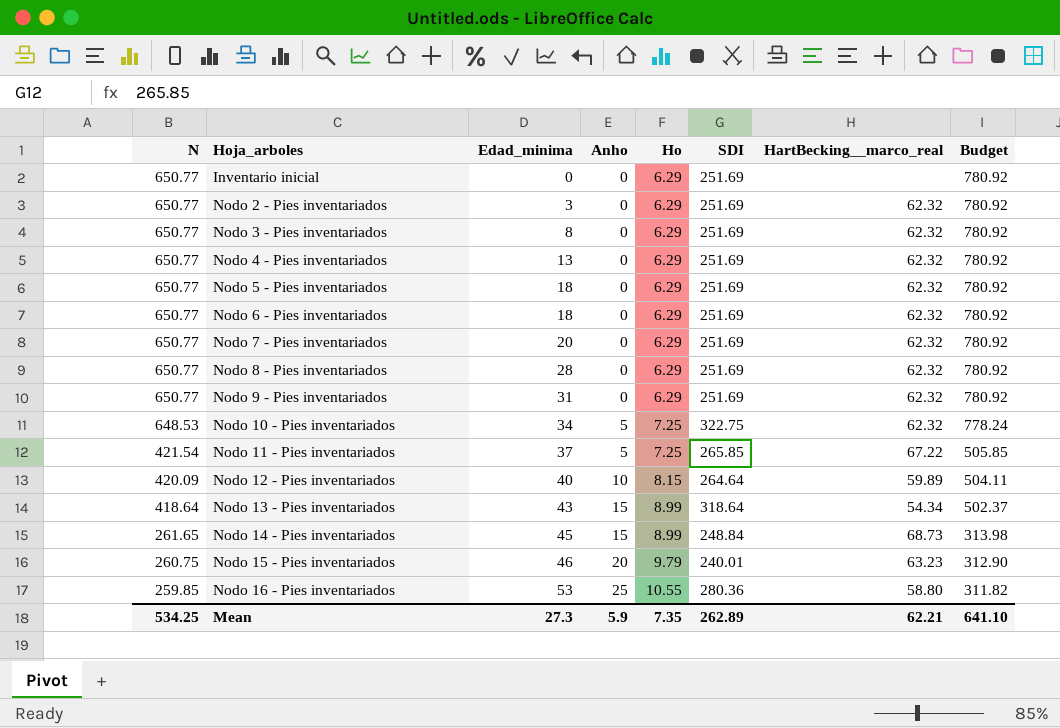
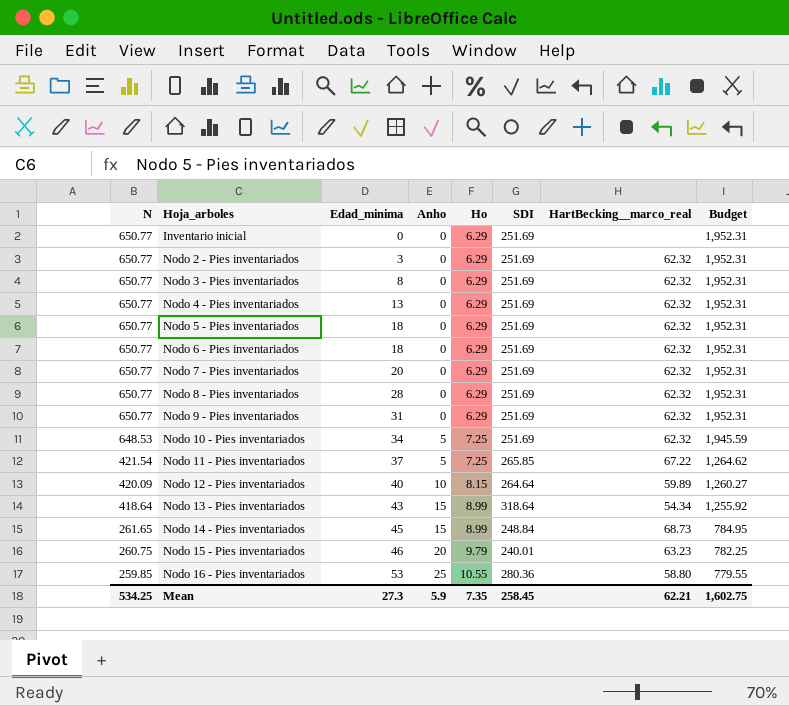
column Budget | formula: [N] * 1.2 -> [N] * 3
Nodo 10 - Pies inventariados | SDI: 322.75 -> 251.69
Mean | SDI: 262.89 -> 258.45
Mean | Budget: 641.10 -> 1,602.75

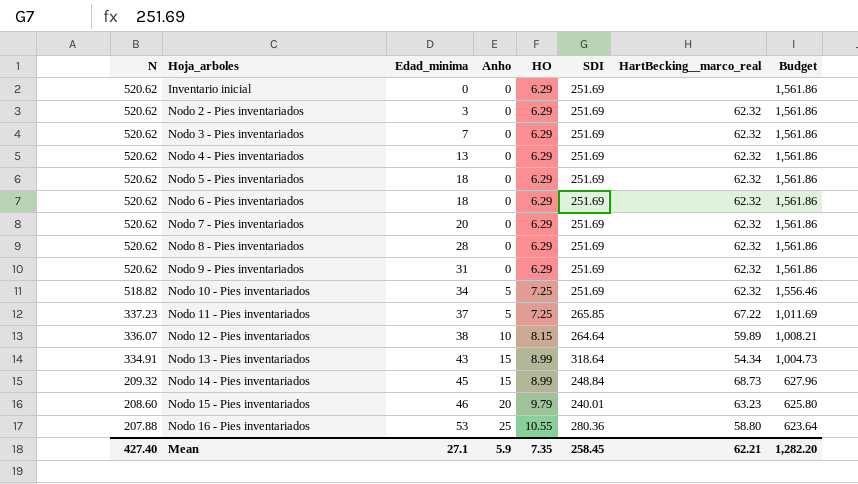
column name: Ho -> HO
Inventario inicial | N: 650.77 -> 520.62
Inventario inicial | Budget: 1,952.31 -> 1,561.86
Nodo 2 - Pies inventariados | N: 650.77 -> 520.62
Nodo 2 - Pies inventariados | Budget: 1,952.31 -> 1,561.86
Nodo 3 - Pies inventariados | N: 650.77 -> 520.62
Nodo 3 - Pies inventariados | Edad_minima: 8 -> 7
Nodo 3 - Pies inventariados | Budget: 1,952.31 -> 1,561.86
Nodo 4 - Pies inventariados | N: 650.77 -> 520.62
Nodo 4 - Pies inventariados | Budget: 1,952.31 -> 1,561.86
Nodo 5 - Pies inventariados | N: 650.77 -> 520.62
Nodo 5 - Pies inventariados | Budget: 1,952.31 -> 1,561.86
Nodo 6 - Pies inventariados | N: 650.77 -> 520.62
Nodo 6 - Pies inventariados | Budget: 1,952.31 -> 1,561.86
Nodo 7 - Pies inventariados | N: 650.77 -> 520.62
Nodo 7 - Pies inventariados | Budget: 1,952.31 -> 1,561.86
Nodo 8 - Pies inventariados | N: 650.77 -> 520.62
Nodo 8 - Pies inventariados | Budget: 1,952.31 -> 1,561.86
Nodo 9 - Pies inventariados | N: 650.77 -> 520.62
Nodo 9 - Pies inventariados | Budget: 1,952.31 -> 1,561.86
Nodo 10 - Pies inventariados | N: 648.53 -> 518.82
Nodo 10 - Pies inventariados | Budget: 1,945.59 -> 1,556.46
Nodo 11 - Pies inventariados | N: 421.54 -> 337.23
Nodo 11 - Pies inventariados | Budget: 1,264.62 -> 1,011.69
Nodo 12 - Pies inventariados | N: 420.09 -> 336.07
Nodo 12 - Pies inventariados | Edad_minima: 40 -> 38
Nodo 12 - Pies inventariados | Budget: 1,260.27 -> 1,008.21
Nodo 13 - Pies inventariados | N: 418.64 -> 334.91
Nodo 13 - Pies inventariados | Budget: 1,255.92 -> 1,004.73
Nodo 14 - Pies inventariados | N: 261.65 -> 209.32
Nodo 14 - Pies inventariados | Budget: 784.95 -> 627.96
Nodo 15 - Pies inventariados | N: 260.75 -> 208.60
Nodo 15 - Pies inventariados | Budget: 782.25 -> 625.80
Nodo 16 - Pies inventariados | N: 259.85 -> 207.88
Nodo 16 - Pies inventariados | Budget: 779.55 -> 623.64
Mean | N: 534.25 -> 427.40
Mean | Edad_minima: 27.3 -> 27.1
Mean | Budget: 1,602.75 -> 1,282.20

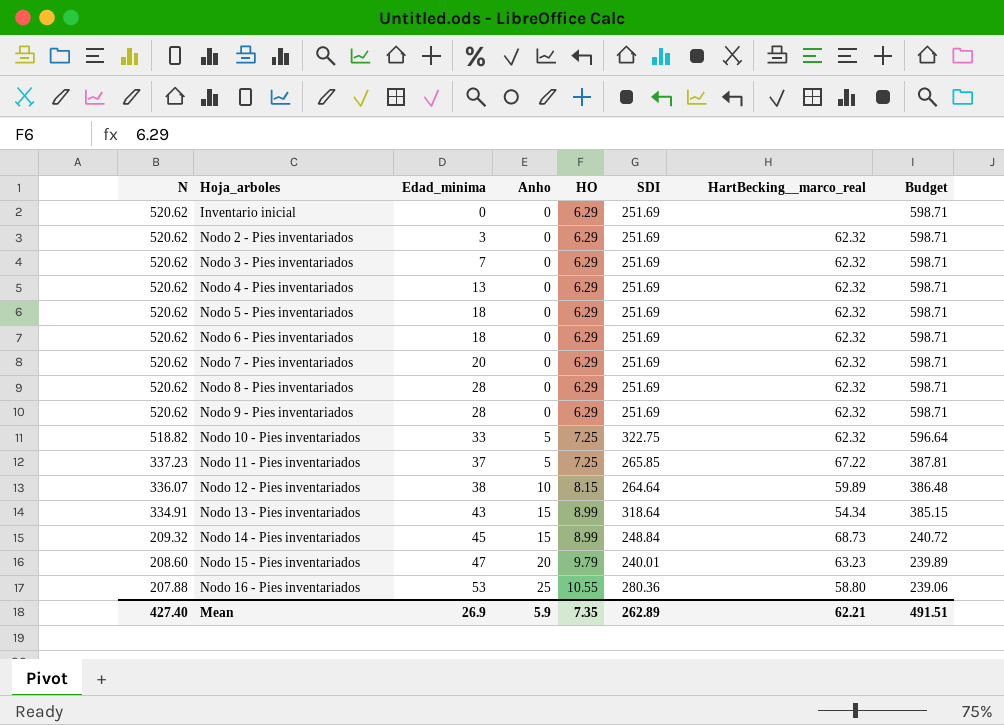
column Budget | formula: [N] * 3 -> [N] * 1.15
Nodo 9 - Pies inventariados | Edad_minima: 31 -> 28
Nodo 10 - Pies inventariados | Edad_minima: 34 -> 33
Nodo 10 - Pies inventariados | SDI: 251.69 -> 322.75
Nodo 15 - Pies inventariados | Edad_minima: 46 -> 47
Mean | Edad_minima: 27.1 -> 26.9
Mean | SDI: 258.45 -> 262.89
Mean | Budget: 1,282.20 -> 491.51

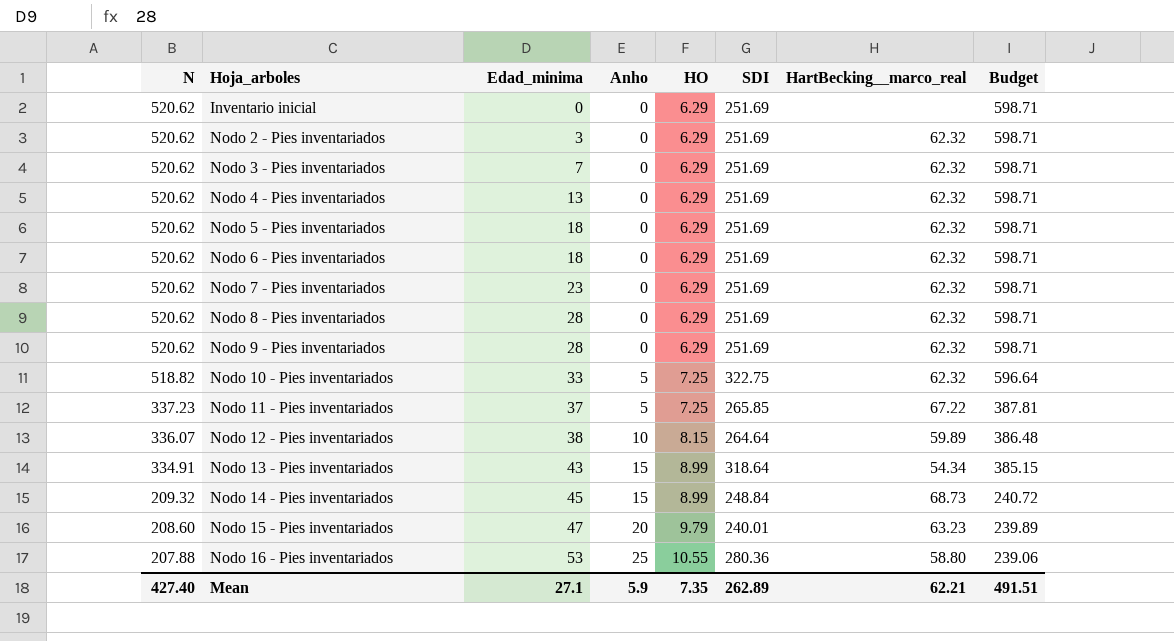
Nodo 7 - Pies inventariados | Edad_minima: 20 -> 23
Mean | Edad_minima: 26.9 -> 27.1

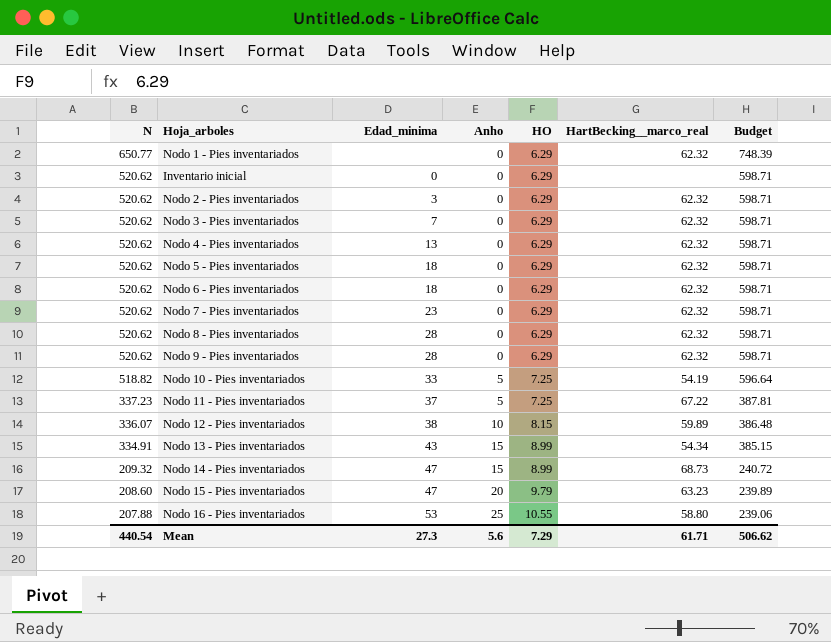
column SDI | position: 6 -> none
row Nodo 1 - Pies inventariados: none -> 650.77 | none | 0 | 6.29 | 62.32 | 748.39
Nodo 10 - Pies inventariados | HartBecking__marco_real: 62.32 -> 54.19
Nodo 14 - Pies inventariados | Edad_minima: 45 -> 47
Mean | N: 427.40 -> 440.54
Mean | Edad_minima: 27.1 -> 27.3
Mean | Anho: 5.9 -> 5.6
Mean | HO: 7.35 -> 7.29
Mean | HartBecking__marco_real: 62.21 -> 61.71
Mean | Budget: 491.51 -> 506.62

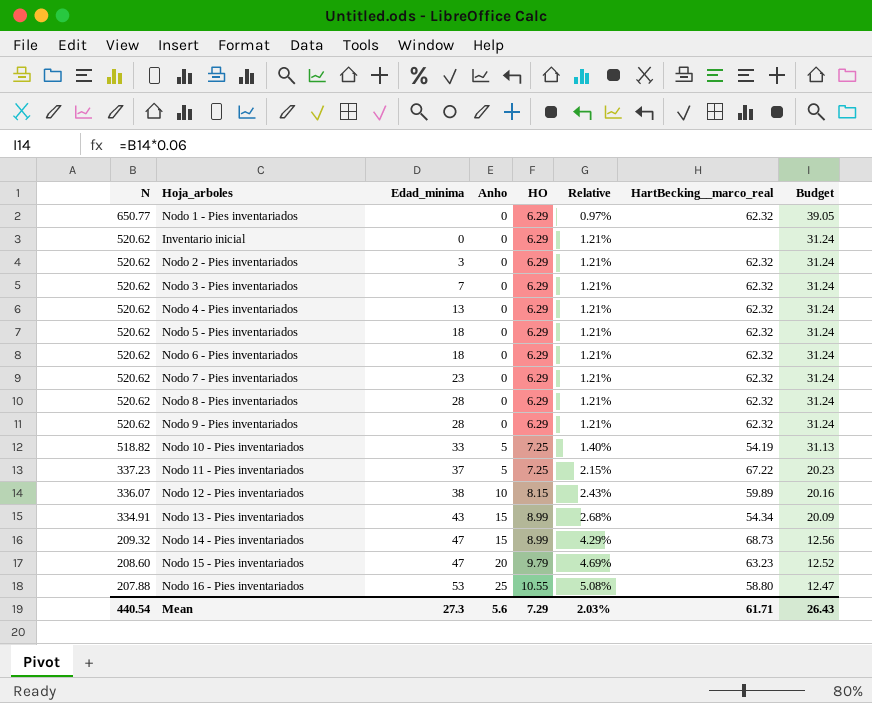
column Relative | formula: none -> [HO] / [N]
column Budget | formula: [N] * 1.15 -> [N] * 0.06
Mean | Budget: 506.62 -> 26.43

